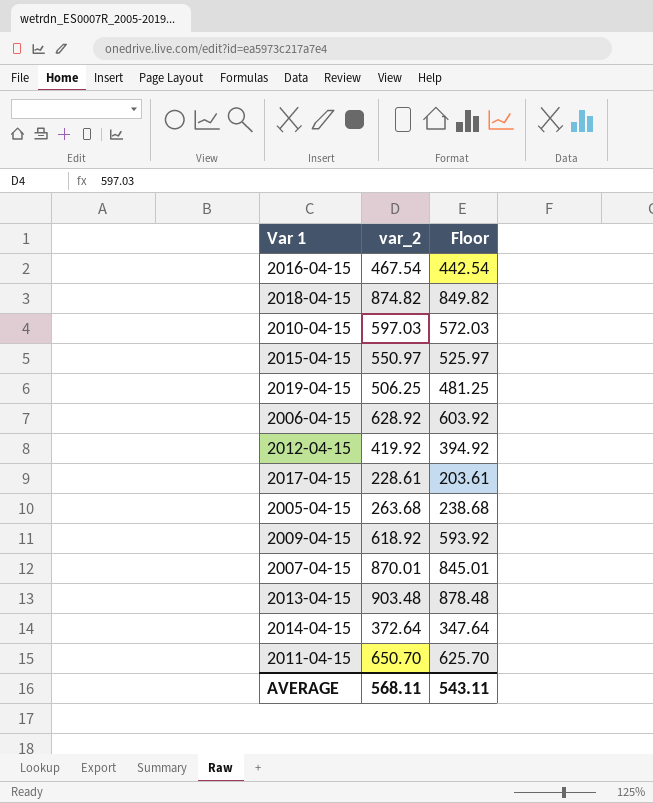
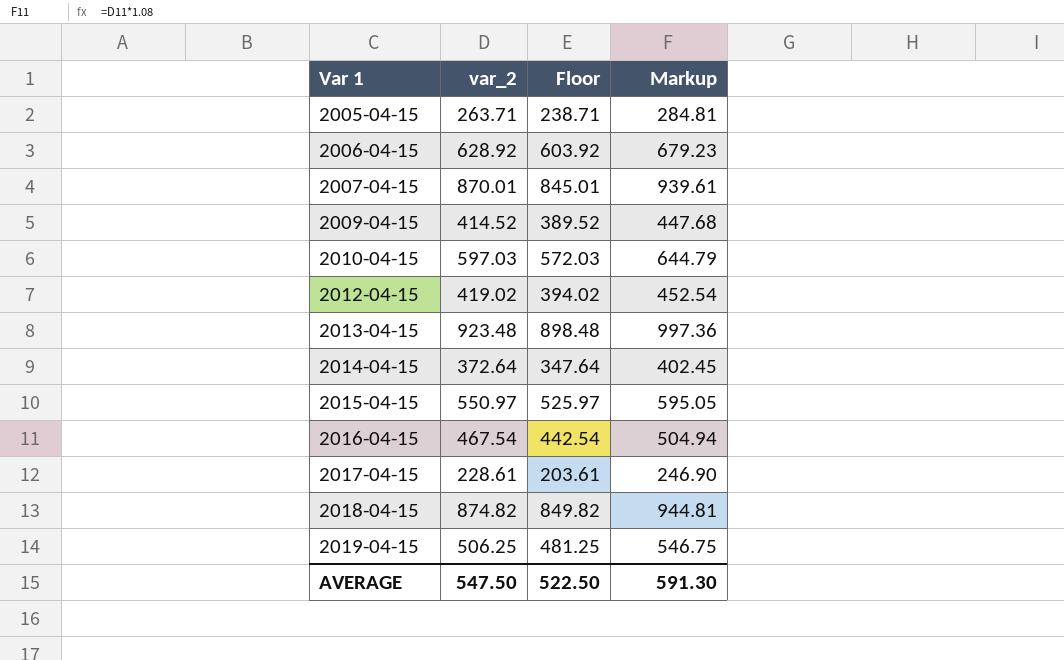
row order: none -> Var 1 ascending
column Markup | formula: none -> [var_2] * 1.08
row 2011-04-15: 650.70 | 625.70 -> none
2005-04-15 | var_2: 263.68 -> 263.71
2005-04-15 | Floor: 238.68 -> 238.71
2009-04-15 | var_2: 618.92 -> 414.52
2009-04-15 | Floor: 593.92 -> 389.52
2012-04-15 | var_2: 419.92 -> 419.02
2012-04-15 | Floor: 394.92 -> 394.02
2013-04-15 | var_2: 903.48 -> 923.48
2013-04-15 | Floor: 878.48 -> 898.48
AVERAGE | var_2: 568.11 -> 547.50
AVERAGE | Floor: 543.11 -> 522.50

